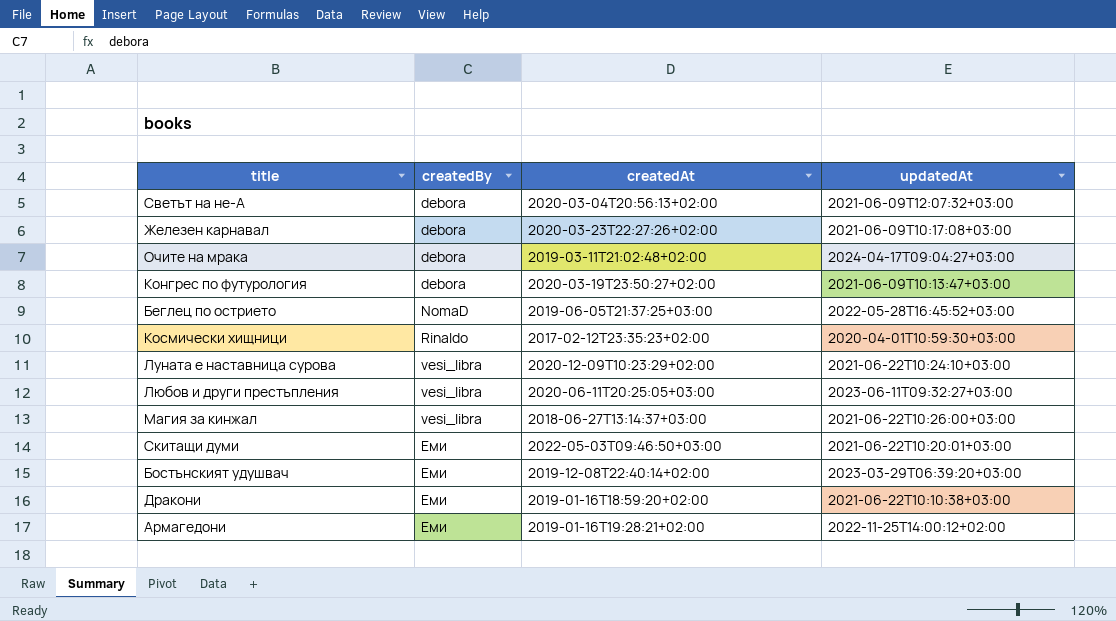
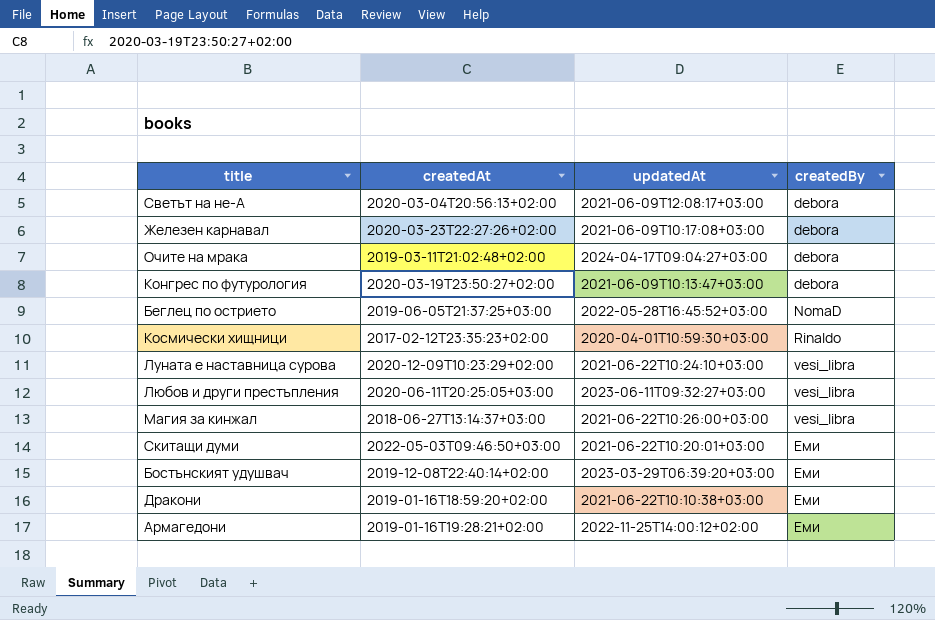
column createdBy | position: 2 -> 4
Светът на не-А | updatedAt: 2021-06-09T12:07:32+03:00 -> 2021-06-09T12:08:17+03:00

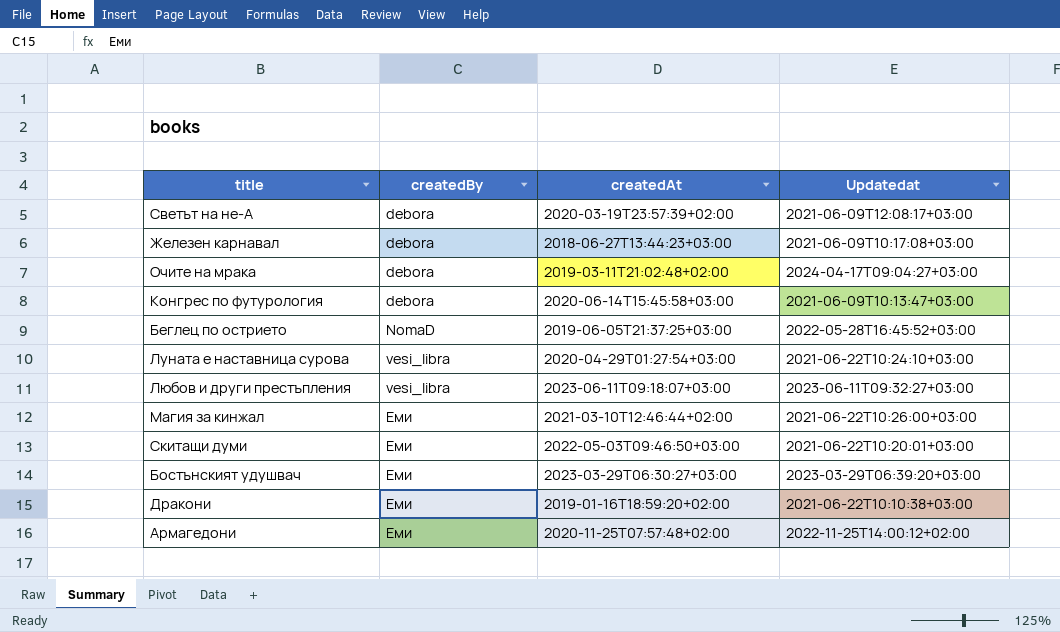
column createdBy | position: 4 -> 2
column name: updatedAt -> Updatedat
row Космически хищници: 2017-02-12T23:35:23+02:00 | 2020-04-01T10:59:30+03:00 | Rinaldo -> none
Светът на не-А | createdAt: 2020-03-04T20:56:13+02:00 -> 2020-03-19T23:57:39+02:00
Железен карнавал | createdAt: 2020-03-23T22:27:26+02:00 -> 2018-06-27T13:44:23+03:00
Конгрес по футурология | createdAt: 2020-03-19T23:50:27+02:00 -> 2020-06-14T15:45:58+03:00
Луната е наставница сурова | createdAt: 2020-12-09T10:23:29+02:00 -> 2020-04-29T01:27:54+03:00
Любов и други престъпления | createdAt: 2020-06-11T20:25:05+03:00 -> 2023-06-11T09:18:07+03:00
Магия за кинжал | createdBy: vesi_libra -> Еми
Магия за кинжал | createdAt: 2018-06-27T13:14:37+03:00 -> 2021-03-10T12:46:44+02:00
Бостънският удушвач | createdAt: 2019-12-08T22:40:14+02:00 -> 2023-03-29T06:30:27+03:00
Армагедони | createdAt: 2019-01-16T19:28:21+02:00 -> 2020-11-25T07:57:48+02:00

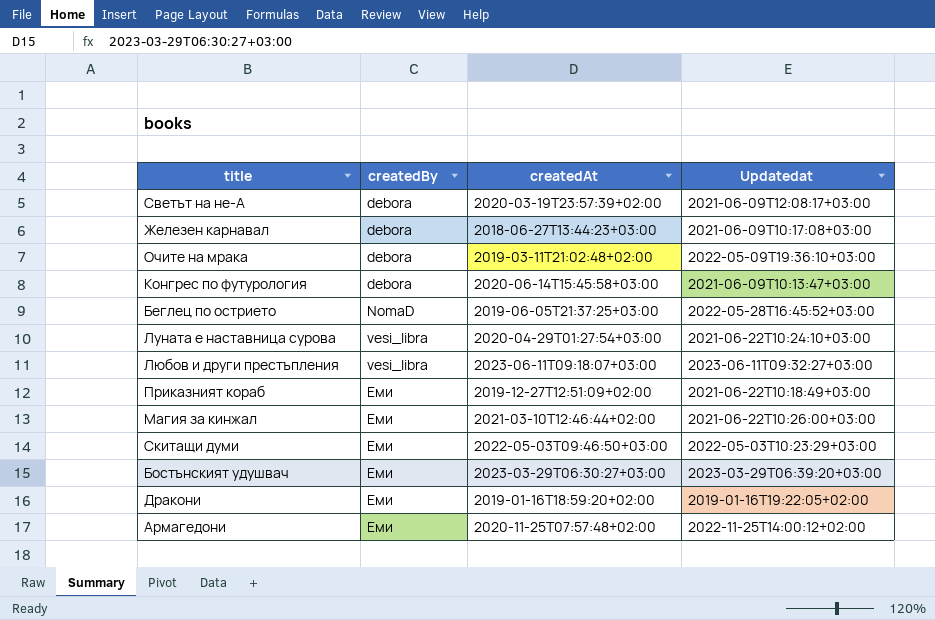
Очите на мрака | Updatedat: 2024-04-17T09:04:27+03:00 -> 2022-05-09T19:36:10+03:00
row Приказният кораб: none -> Еми | 2019-12-27T12:51:09+02:00 | 2021-06-22T10:18:49+03:00
Скитащи думи | Updatedat: 2021-06-22T10:20:01+03:00 -> 2022-05-03T10:23:29+03:00
Дракони | Updatedat: 2021-06-22T10:10:38+03:00 -> 2019-01-16T19:22:05+02:00

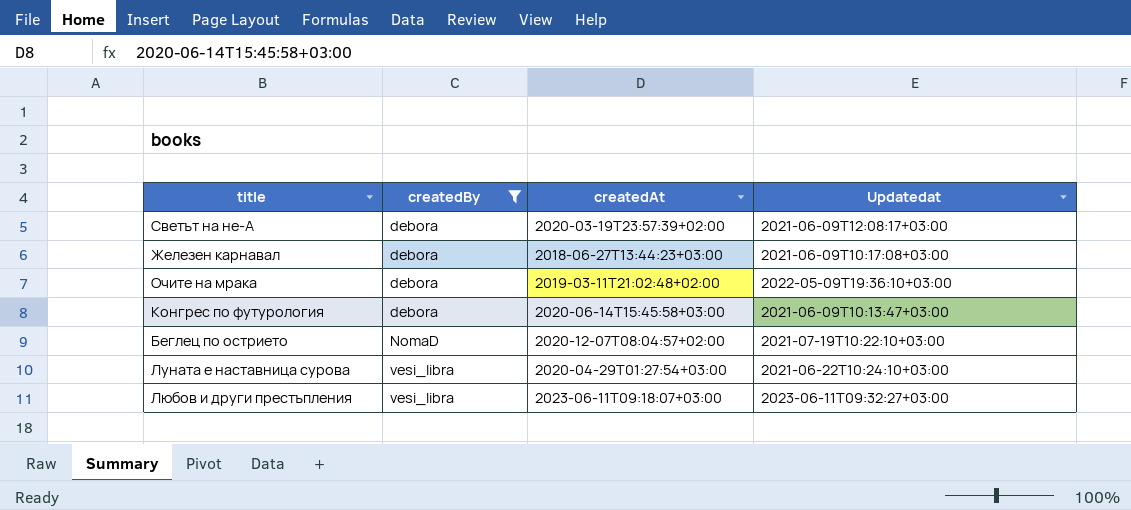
filter: none -> createdBy != Еми
Беглец по острието | createdAt: 2019-06-05T21:37:25+03:00 -> 2020-12-07T08:04:57+02:00
Беглец по острието | Updatedat: 2022-05-28T16:45:52+03:00 -> 2021-07-19T10:22:10+03:00

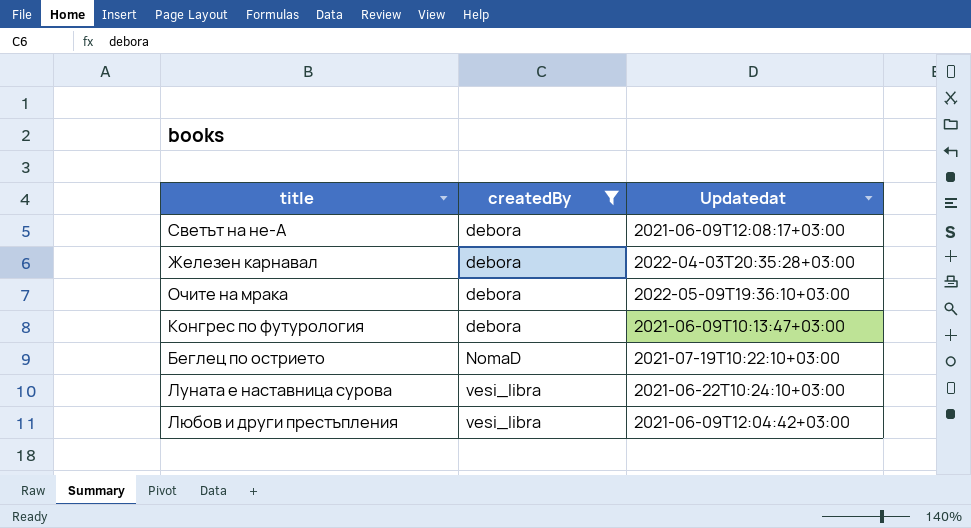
column createdAt | position: 3 -> none
Железен карнавал | Updatedat: 2021-06-09T10:17:08+03:00 -> 2022-04-03T20:35:28+03:00
Любов и други престъпления | Updatedat: 2023-06-11T09:32:27+03:00 -> 2021-06-09T12:04:42+03:00

